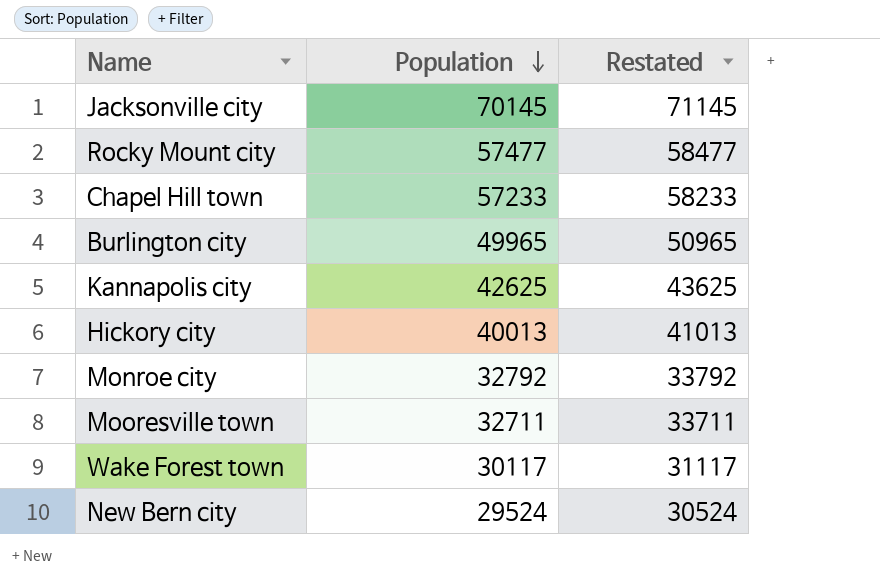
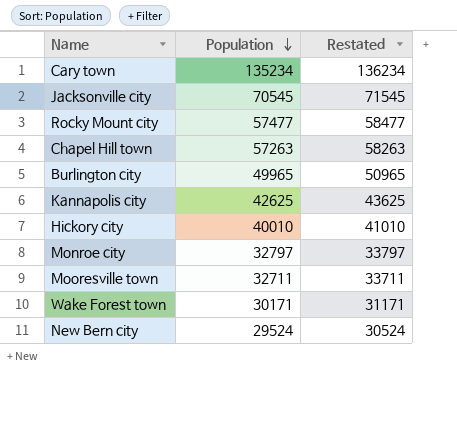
row Cary town: none -> 135234 | 136234
Jacksonville city | Population: 70145 -> 70545
Jacksonville city | Restated: 71145 -> 71545
Chapel Hill town | Population: 57233 -> 57263
Chapel Hill town | Restated: 58233 -> 58263
Hickory city | Population: 40013 -> 40010
Hickory city | Restated: 41013 -> 41010
Monroe city | Population: 32792 -> 32797
Monroe city | Restated: 33792 -> 33797
Wake Forest town | Population: 30117 -> 30171
Wake Forest town | Restated: 31117 -> 31171

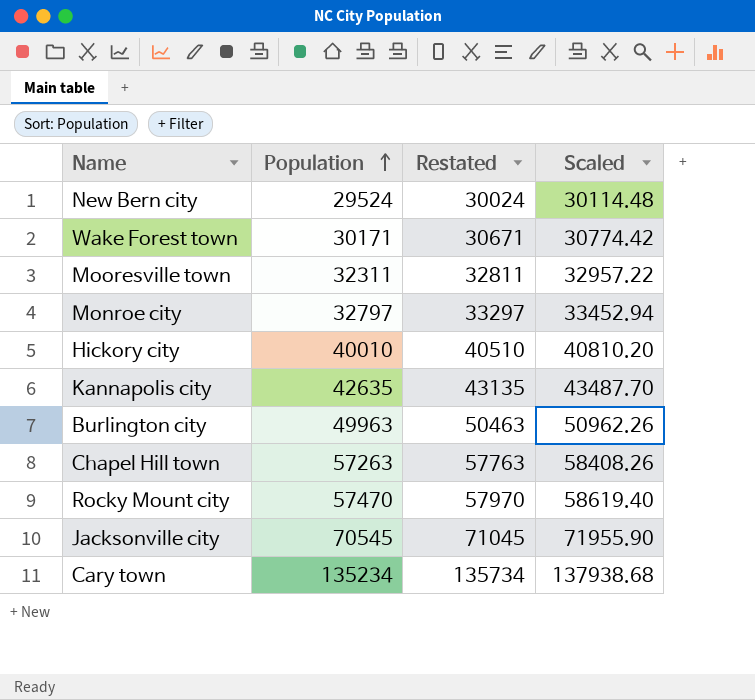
row order: Population descending -> Population ascending
column Restated | formula: [Population] + 1000 -> [Population] + 500
column Scaled | formula: none -> [Population] * 1.02
Mooresville town | Population: 32711 -> 32311
Kannapolis city | Population: 42625 -> 42635
Burlington city | Population: 49965 -> 49963
Rocky Mount city | Population: 57477 -> 57470

